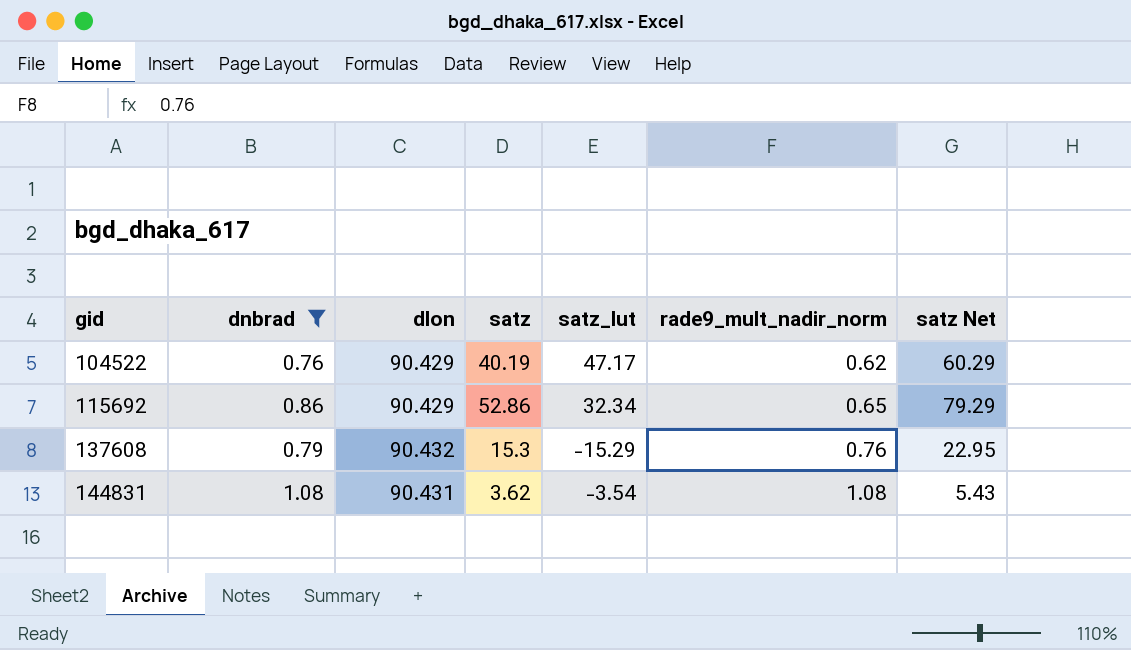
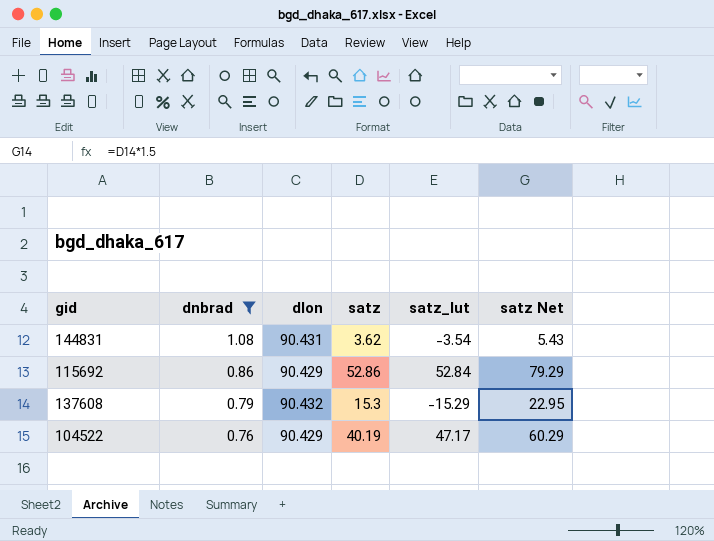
row order: gid ascending -> dnbrad descending
column rade9_mult_nadir_norm | position: 6 -> none
115692 | satz_lut: 32.34 -> 52.84

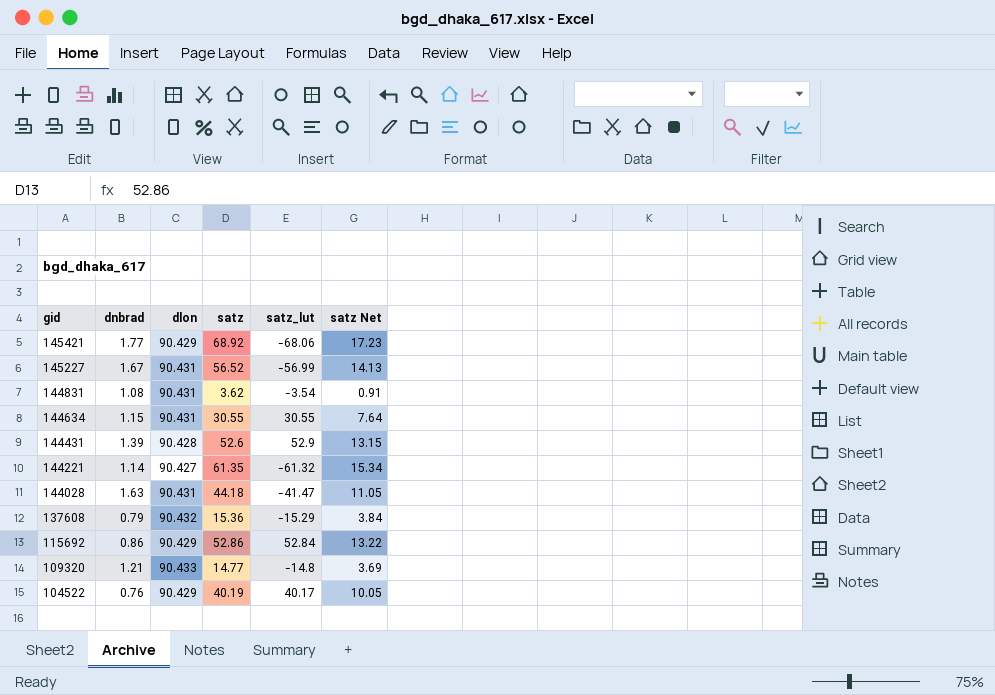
filter: dnbrad <= 1.08 -> none
row order: dnbrad descending -> gid descending
column satz Net | formula: [satz] * 1.5 -> [satz] * 0.25
137608 | satz: 15.3 -> 15.36
104522 | satz_lut: 47.17 -> 40.17

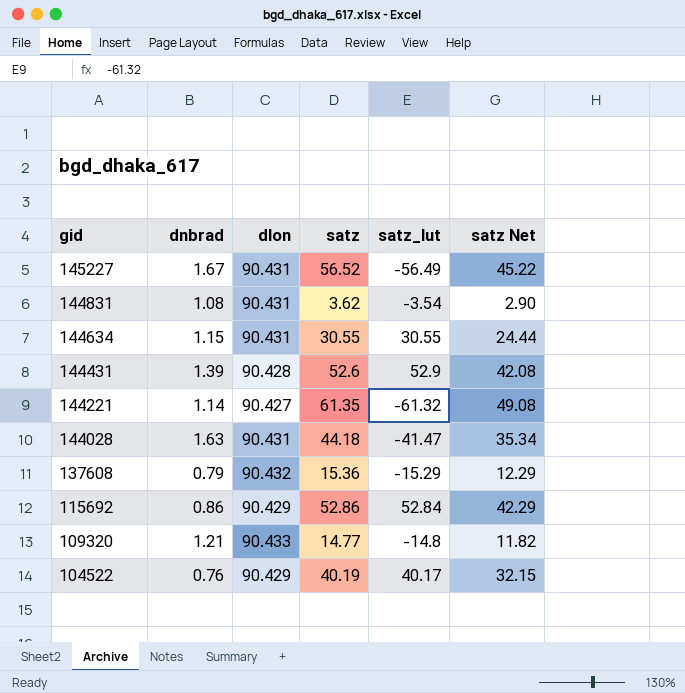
column satz Net | formula: [satz] * 0.25 -> [satz] * 0.8
row 145421: 1.77 | 90.429 | 68.92 | -68.06 | 17.23 -> none
145227 | satz_lut: -56.99 -> -56.49

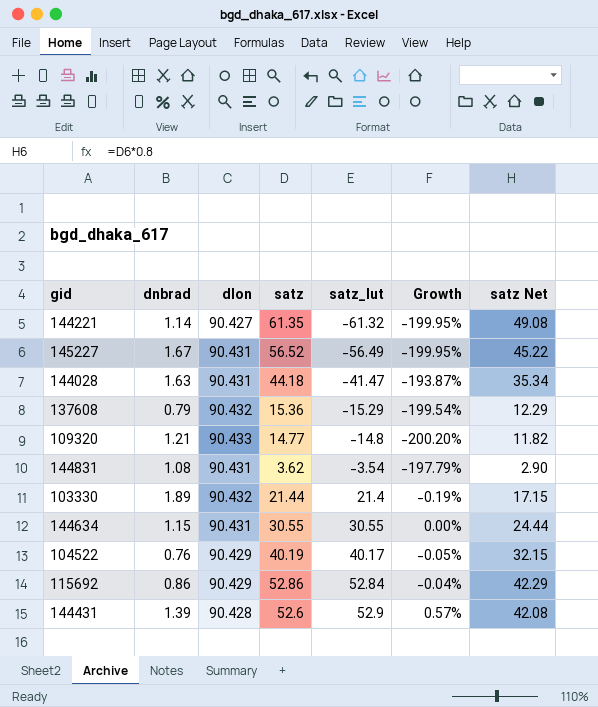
row order: gid descending -> satz_lut ascending
column Growth | formula: none -> ([satz_lut] - [satz]) / [satz]
row 103330: none -> 1.89 | 90.432 | 21.44 | 21.4 | -0.19% | 17.15

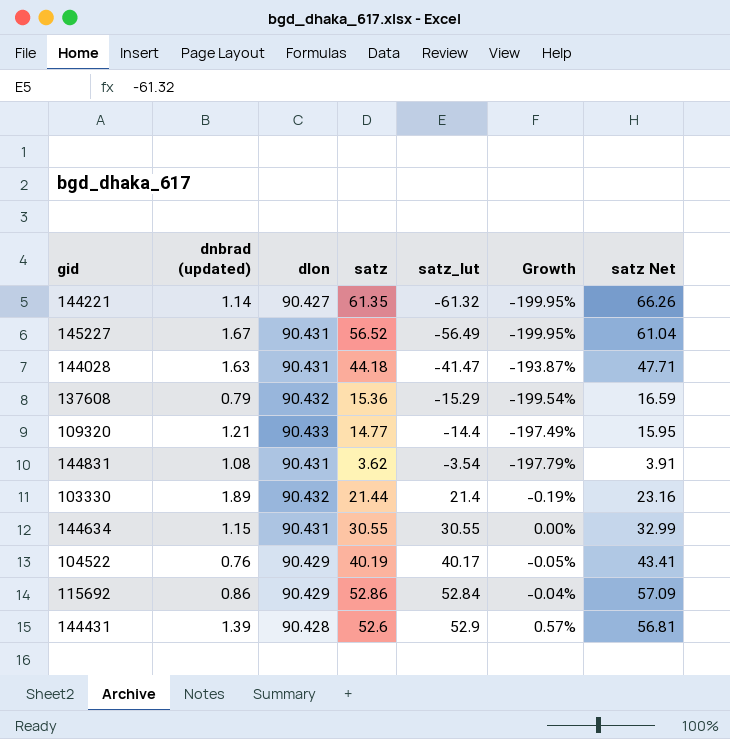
column name: dnbrad -> dnbrad (updated)
column satz Net | formula: [satz] * 0.8 -> [satz] * 1.08
109320 | satz_lut: -14.8 -> -14.4
109320 | Growth: -200.20% -> -197.49%

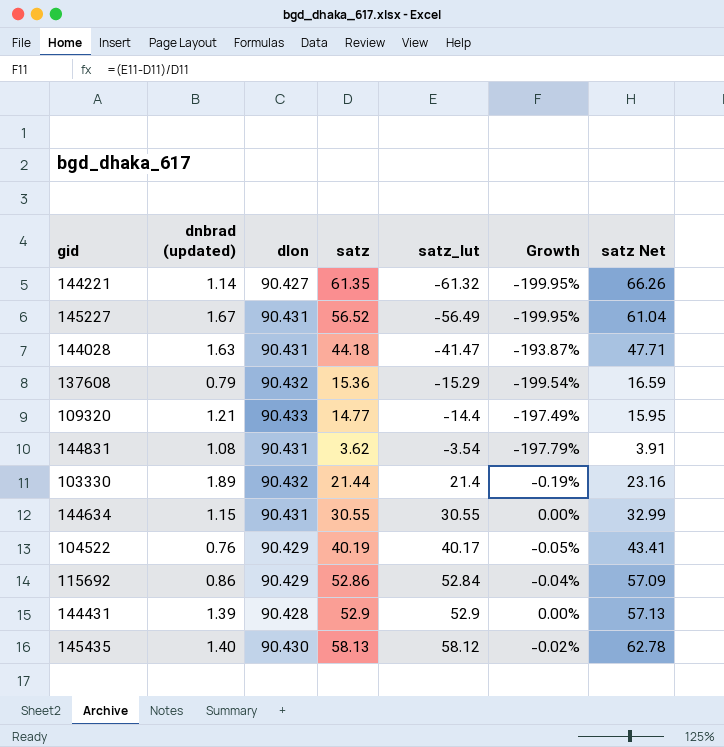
144431 | satz: 52.6 -> 52.9
144431 | Growth: 0.57% -> 0.00%
144431 | satz Net: 56.81 -> 57.13
row 145435: none -> 1.40 | 90.430 | 58.13 | 58.12 | -0.02% | 62.78

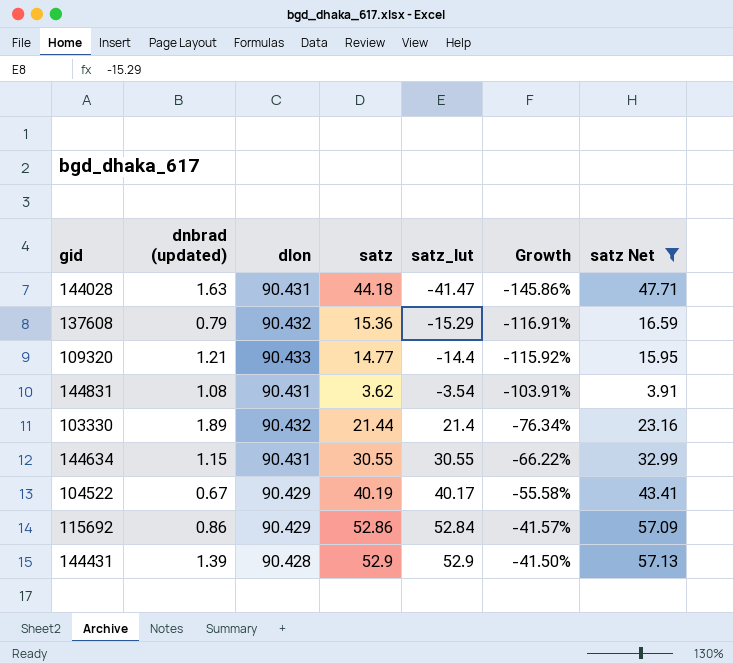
filter: none -> satz Net <= 57.13
column Growth | formula: ([satz_lut] - [satz]) / [satz] -> ([satz_lut] - [dlon]) / [dlon]
104522 | dnbrad (updated): 0.76 -> 0.67

